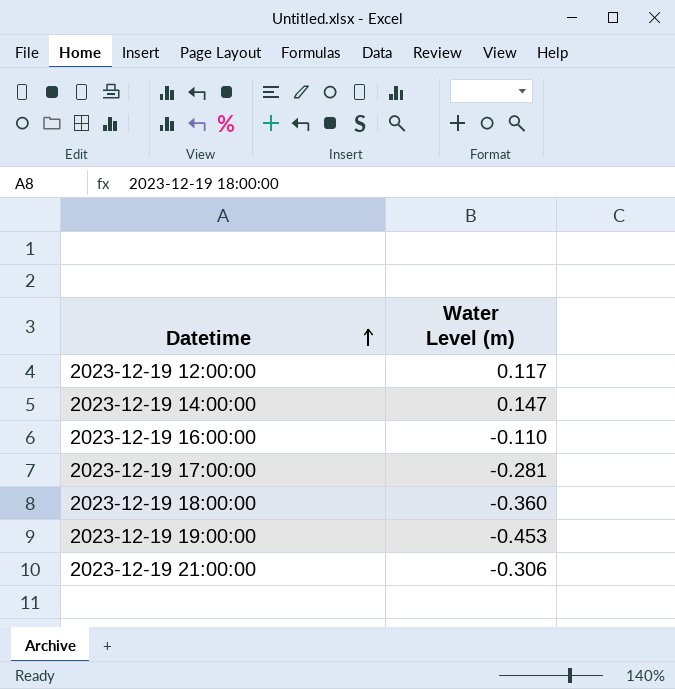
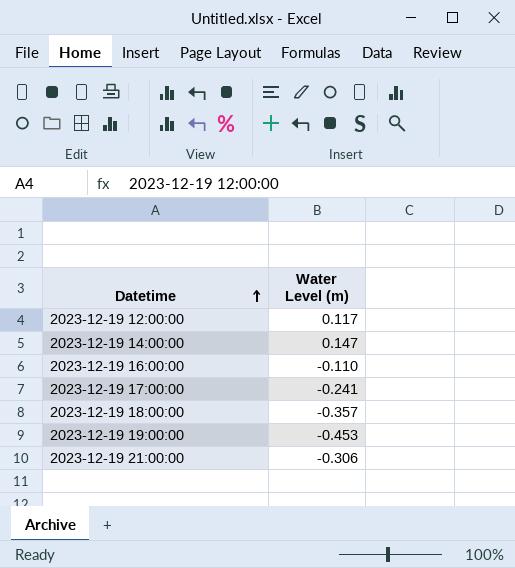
2023-12-19 17:00:00 | Water Level (m): -0.281 -> -0.241
2023-12-19 18:00:00 | Water Level (m): -0.360 -> -0.357

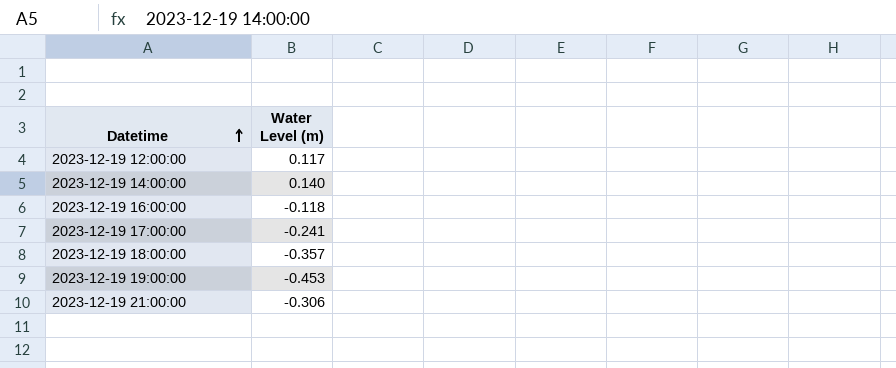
2023-12-19 14:00:00 | Water Level (m): 0.147 -> 0.140
2023-12-19 16:00:00 | Water Level (m): -0.110 -> -0.118

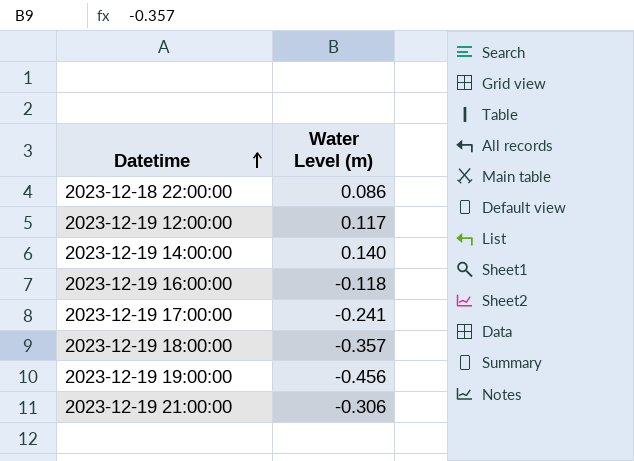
row 2023-12-18 22:00:00: none -> 0.086
2023-12-19 19:00:00 | Water Level (m): -0.453 -> -0.456

